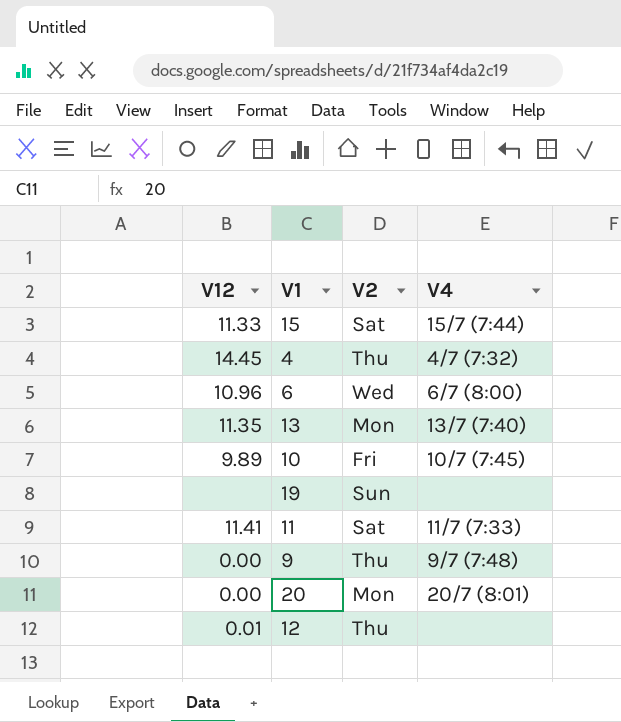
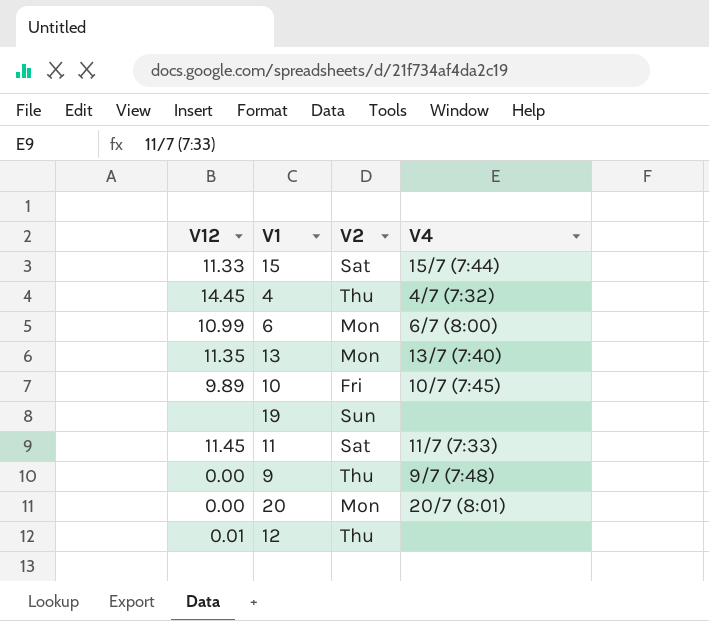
6 | V12: 10.96 -> 10.99
6 | V2: Wed -> Mon
11 | V12: 11.41 -> 11.45

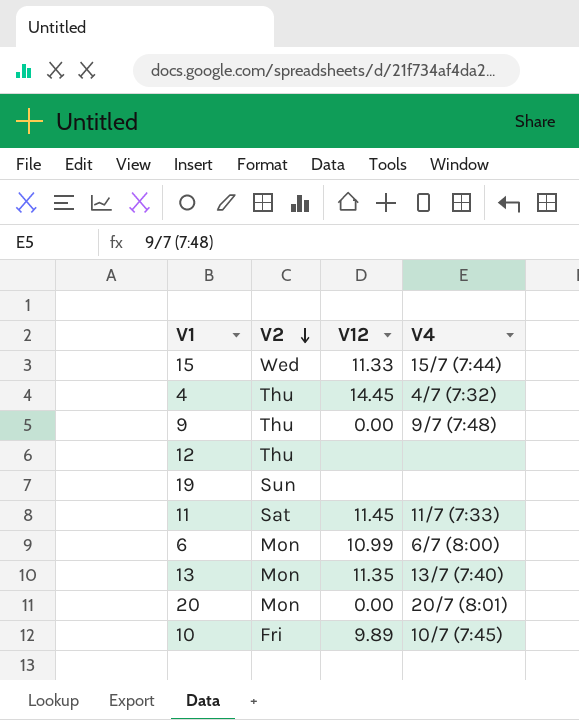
row order: none -> V2 descending
column V12 | position: 1 -> 3
15 | V2: Sat -> Wed
12 | V12: 0.01 -> none

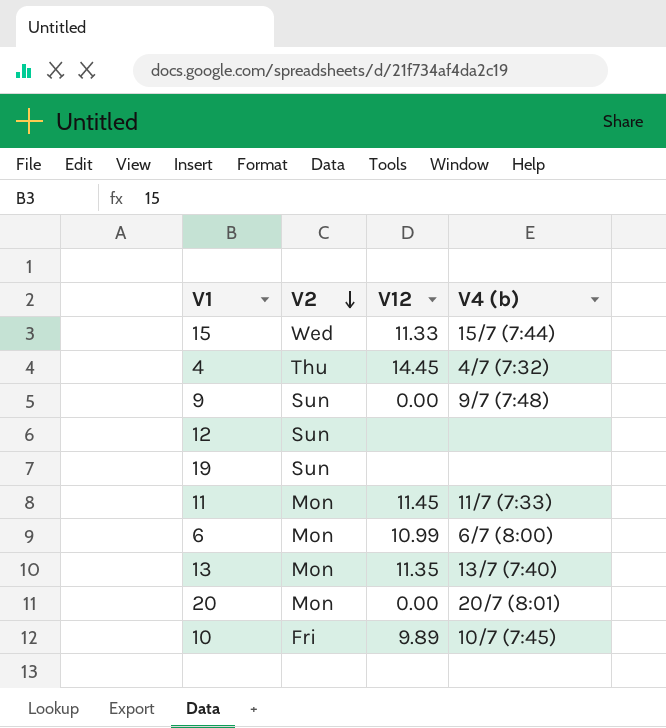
column name: V4 -> V4 (b)
9 | V2: Thu -> Sun
12 | V2: Thu -> Sun
11 | V2: Sat -> Mon

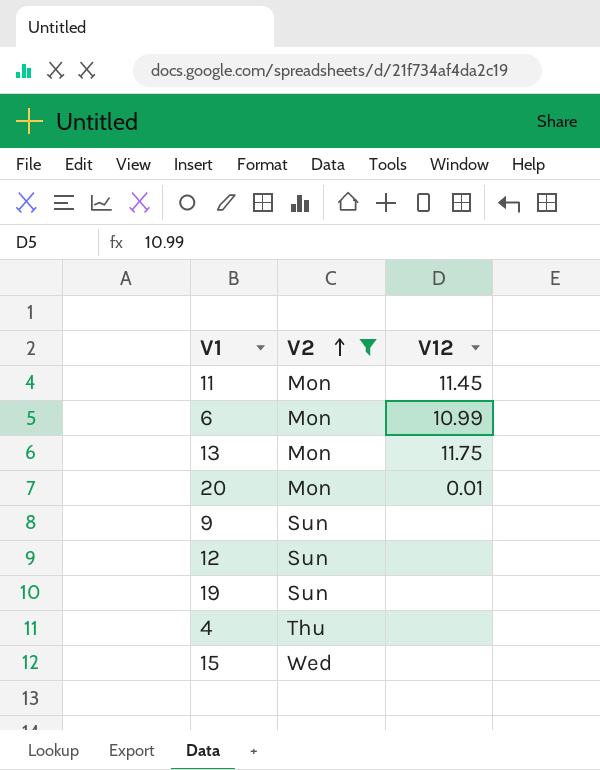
filter: none -> V2 != Fri
row order: V2 descending -> V2 ascending
column V4 (b) | position: 4 -> none
13 | V12: 11.35 -> 11.75
20 | V12: 0.00 -> 0.01
9 | V12: 0.00 -> none
4 | V12: 14.45 -> none
15 | V12: 11.33 -> none

